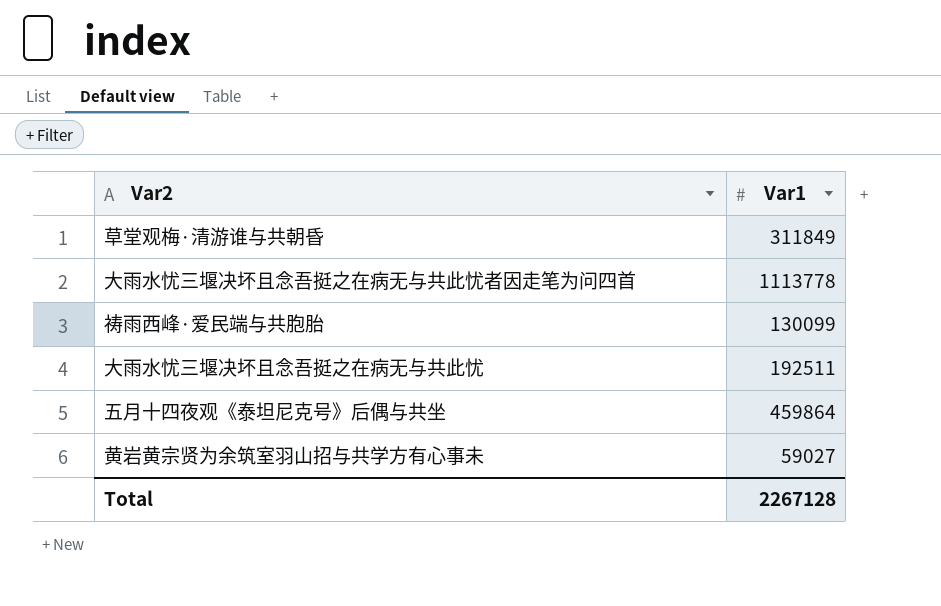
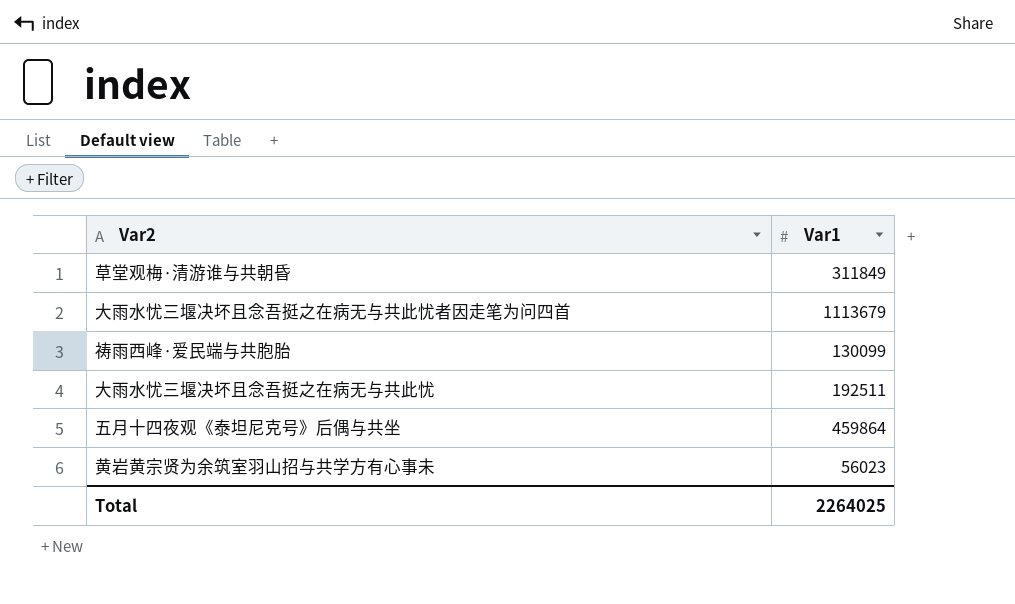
大雨水忧三堰决坏且念吾挺之在病无与共此忧者因走笔为问四首 | Var1: 1113778 -> 1113679
黄岩黄宗贤为余筑室羽山招与共学方有心事未 | Var1: 59027 -> 56023
Total | Var1: 2267128 -> 2264025

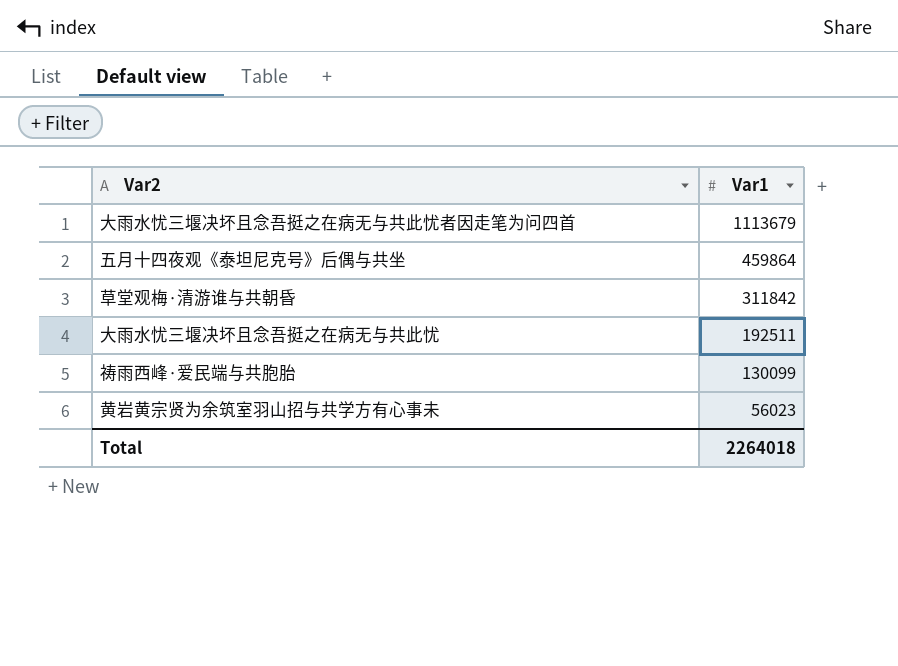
row order: none -> Var1 descending
草堂观梅·清游谁与共朝昏 | Var1: 311849 -> 311842
Total | Var1: 2264025 -> 2264018

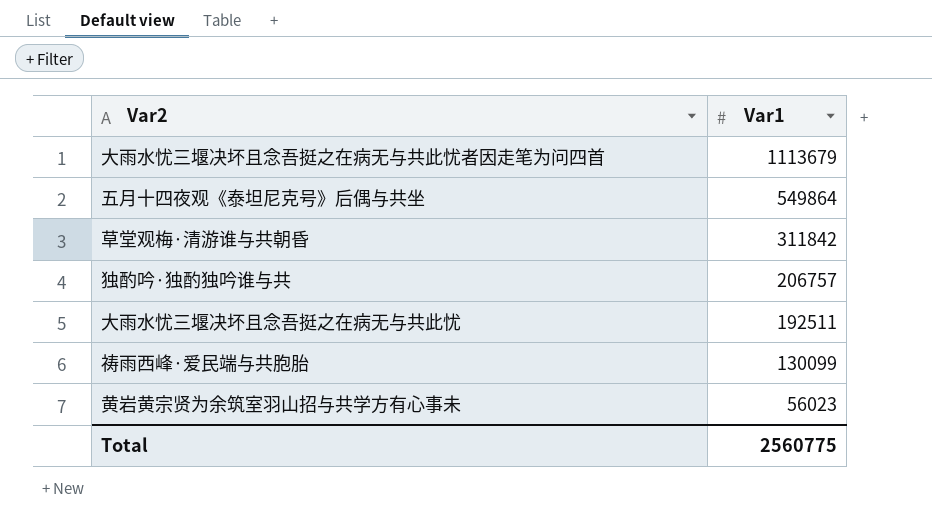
五月十四夜观《泰坦尼克号》后偶与共坐 | Var1: 459864 -> 549864
row 独酌吟·独酌独吟谁与共: none -> 206757
Total | Var1: 2264018 -> 2560775

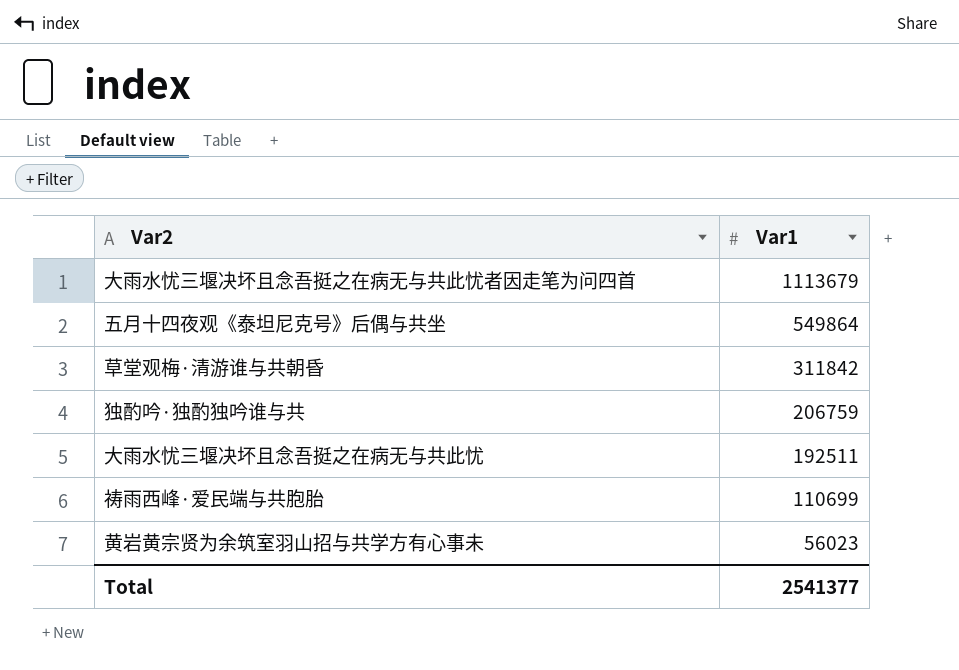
独酌吟·独酌独吟谁与共 | Var1: 206757 -> 206759
祷雨西峰·爱民端与共胞胎 | Var1: 130099 -> 110699
Total | Var1: 2560775 -> 2541377

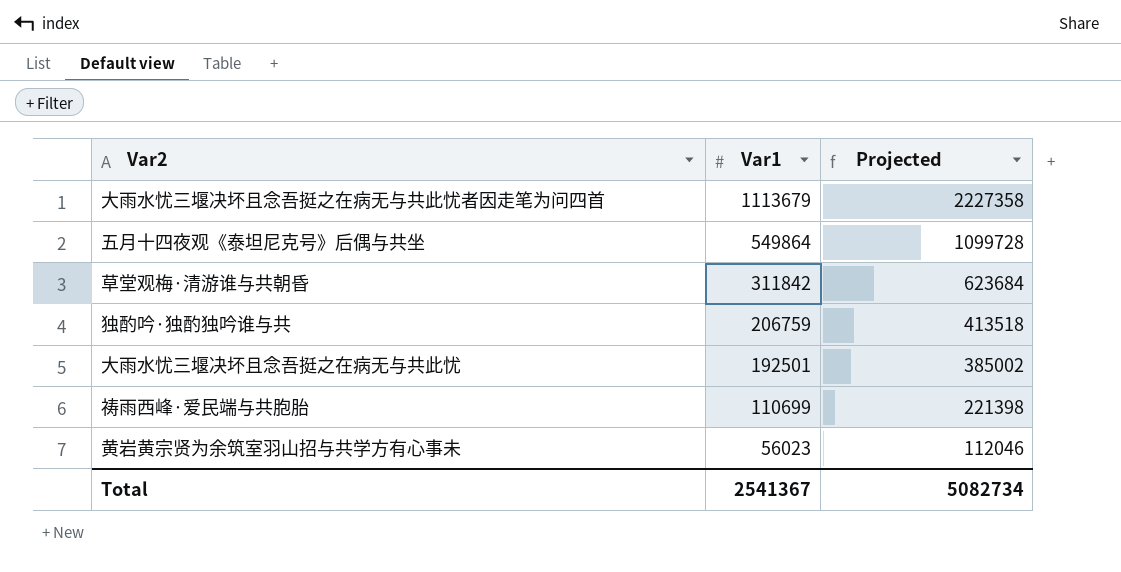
column Projected | formula: none -> [Var1] * 2
大雨水忧三堰决坏且念吾挺之在病无与共此忧 | Var1: 192511 -> 192501
Total | Var1: 2541377 -> 2541367

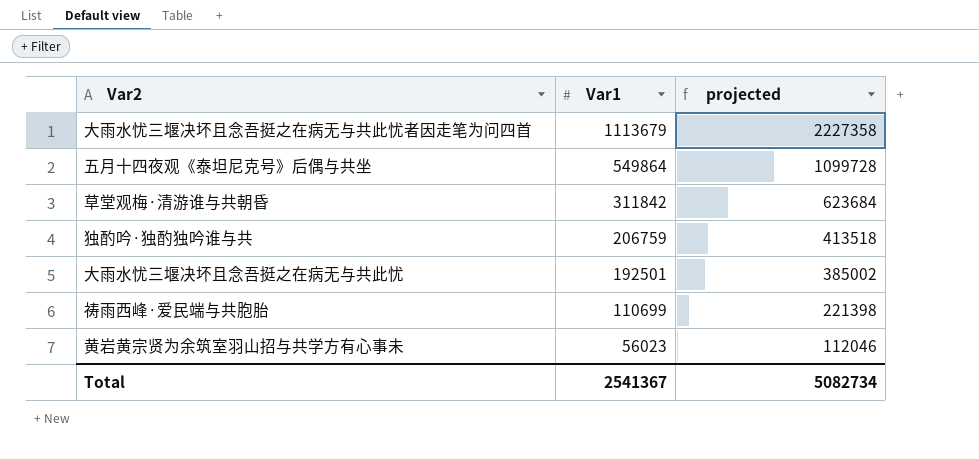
column name: Projected -> projected

